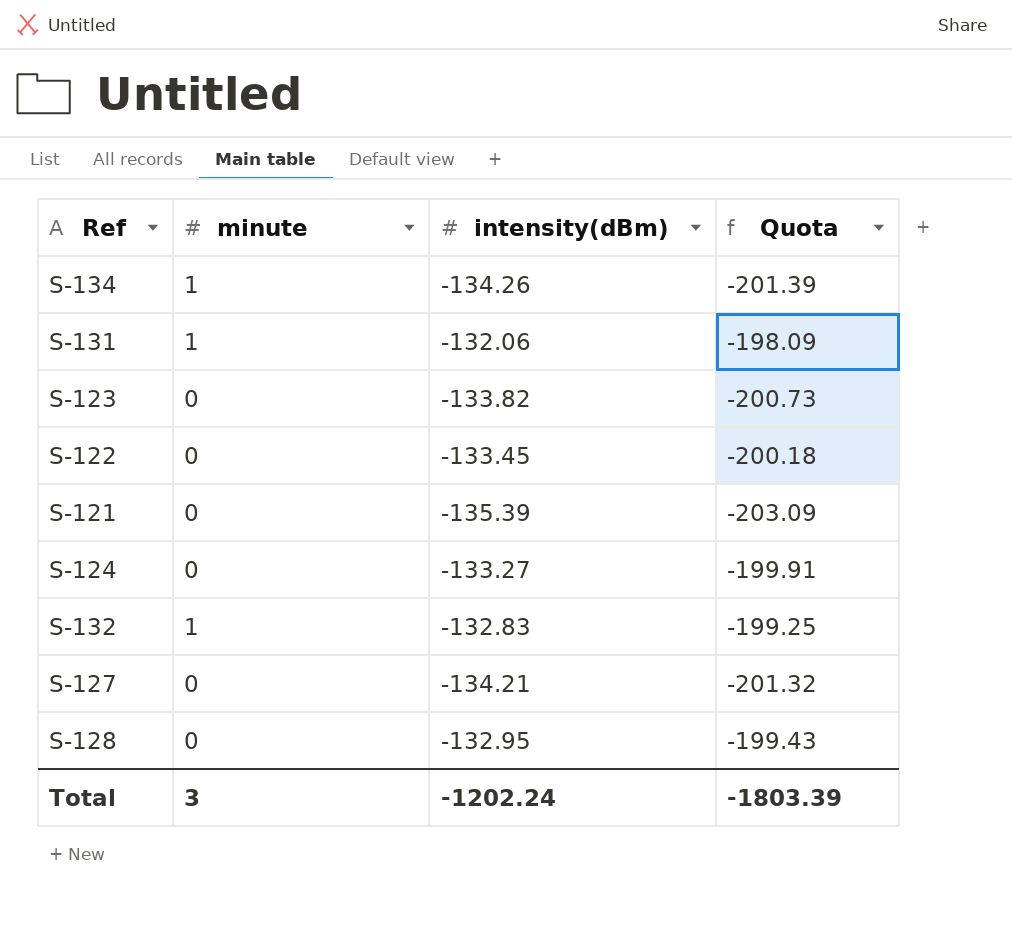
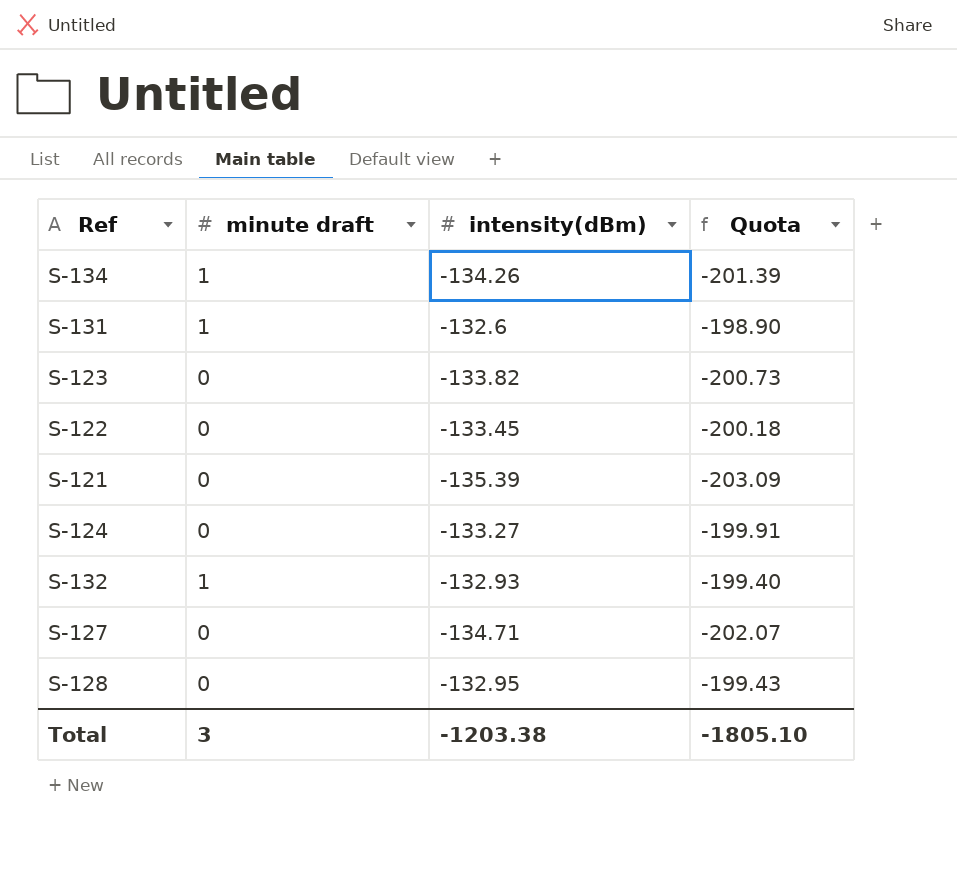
column name: minute -> minute draft
S-131 | intensity(dBm): -132.06 -> -132.6
S-131 | Quota: -198.09 -> -198.90
S-132 | intensity(dBm): -132.83 -> -132.93
S-132 | Quota: -199.25 -> -199.40
S-127 | intensity(dBm): -134.21 -> -134.71
S-127 | Quota: -201.32 -> -202.07
Total | intensity(dBm): -1202.24 -> -1203.38
Total | Quota: -1803.39 -> -1805.10

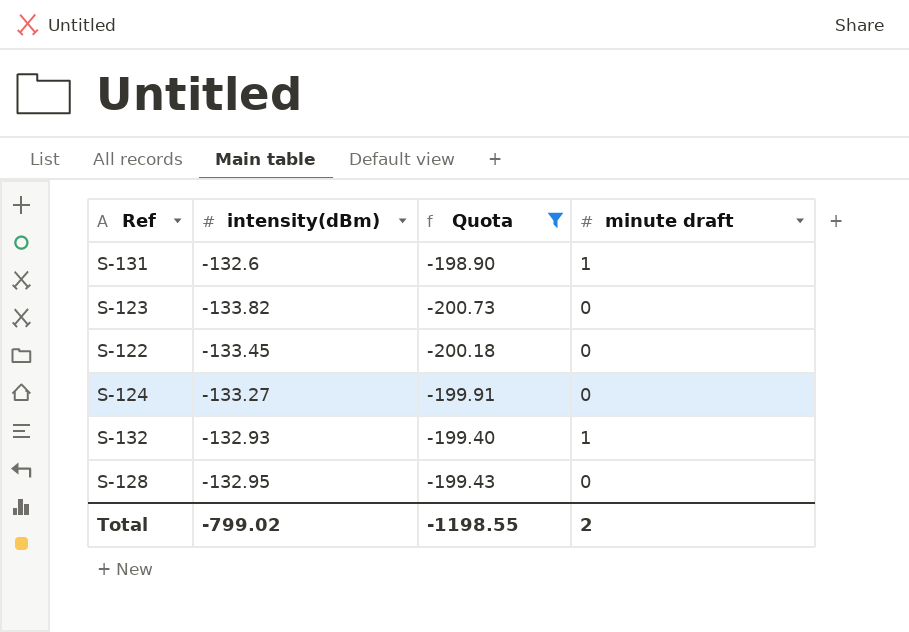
filter: none -> Quota >= -200.73
column minute draft | position: 2 -> 4
Total | intensity(dBm): -1203.38 -> -799.02
Total | Quota: -1805.10 -> -1198.55
Total | minute draft: 3 -> 2

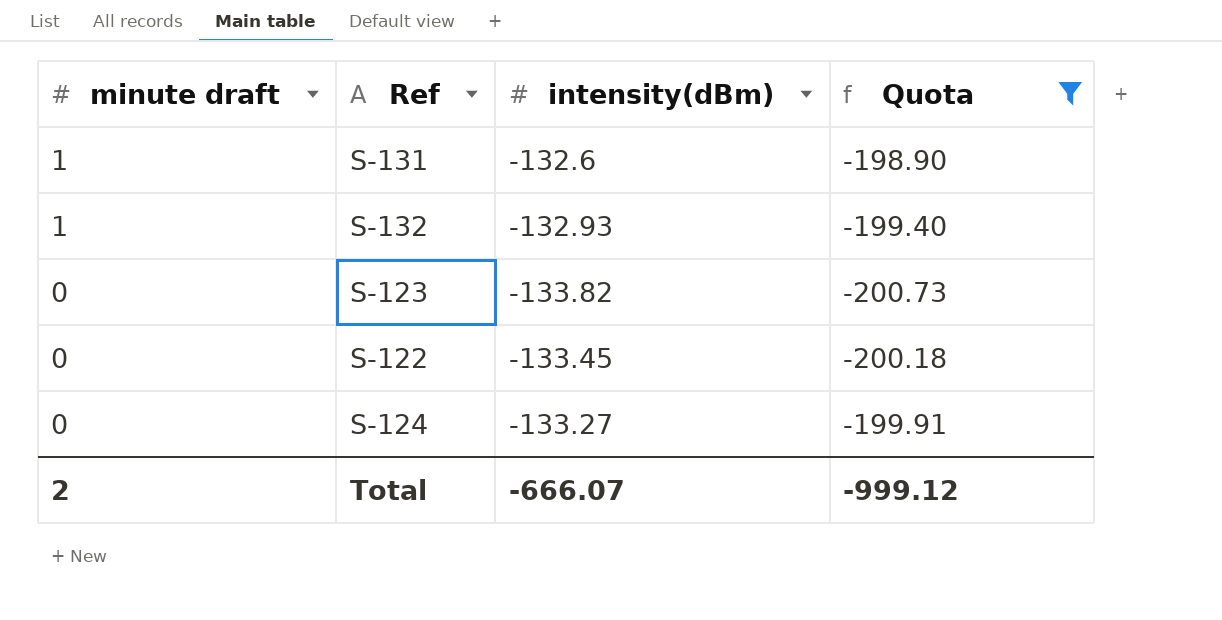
row order: none -> minute draft descending
column minute draft | position: 4 -> 1
row S-128: -132.95 | -199.43 | 0 -> none
Total | intensity(dBm): -799.02 -> -666.07
Total | Quota: -1198.55 -> -999.12

